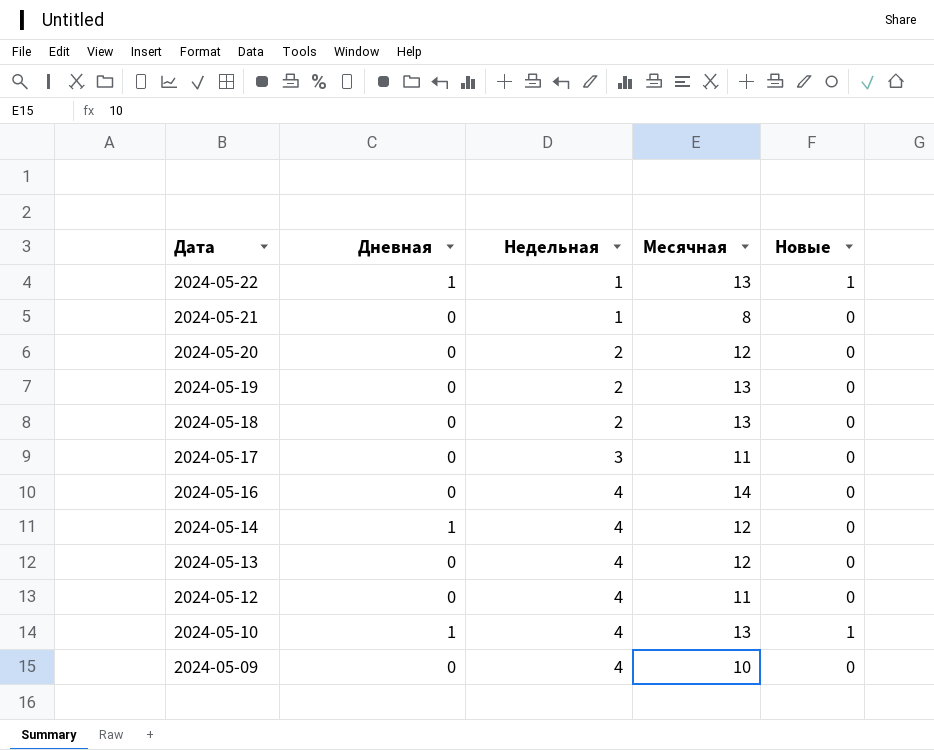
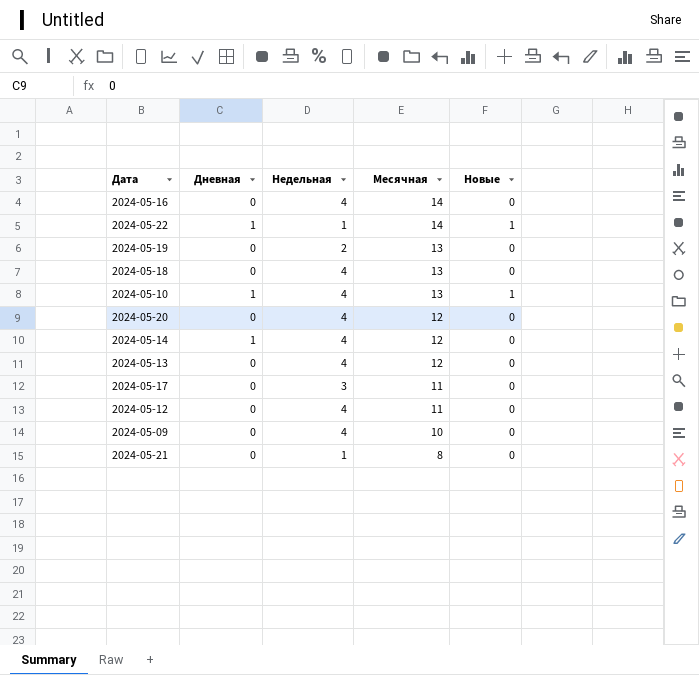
row order: Дата descending -> Месячная descending
2024-05-22 | Месячная: 13 -> 14
2024-05-18 | Недельная: 2 -> 4
2024-05-20 | Недельная: 2 -> 4

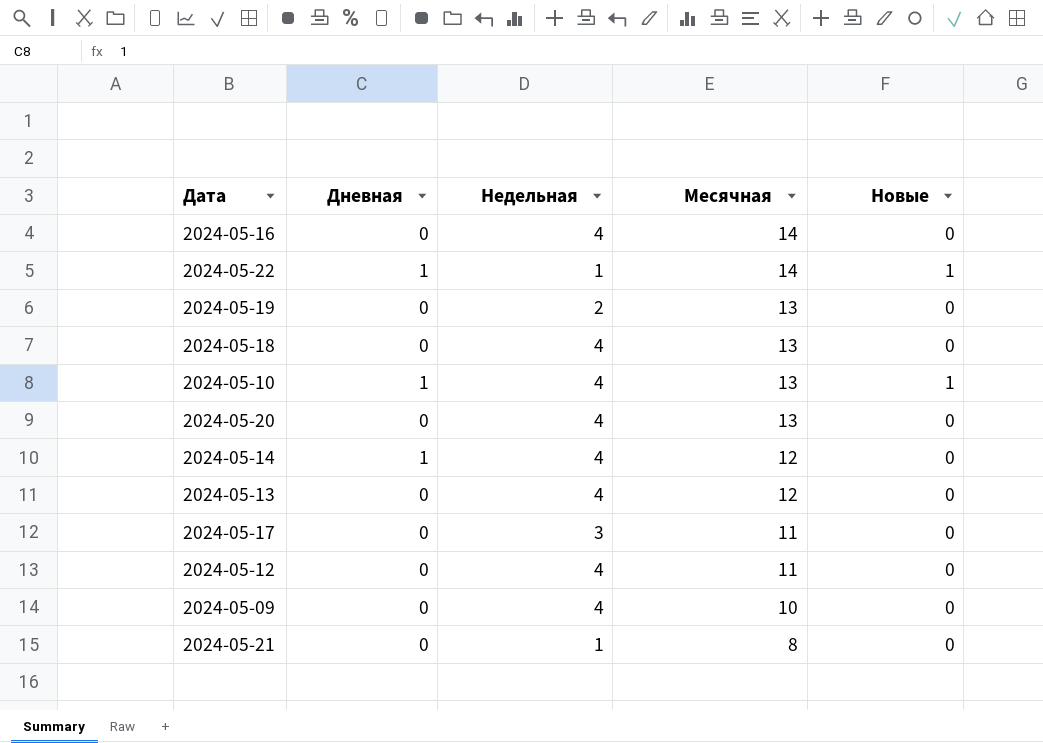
2024-05-20 | Месячная: 12 -> 13

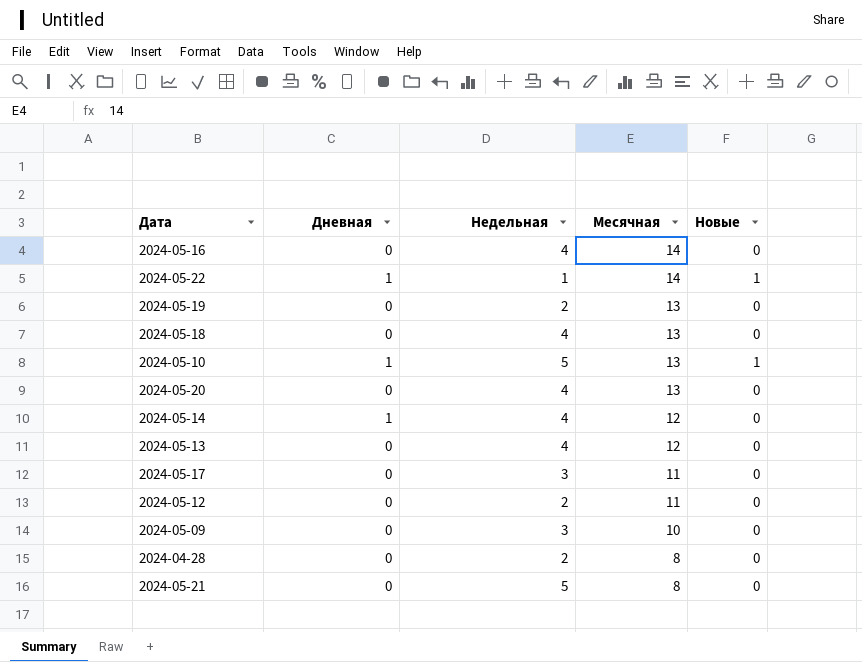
2024-05-10 | Недельная: 4 -> 5
2024-05-12 | Недельная: 4 -> 2
2024-05-09 | Недельная: 4 -> 3
row 2024-04-28: none -> 0 | 2 | 8 | 0
2024-05-21 | Недельная: 1 -> 5

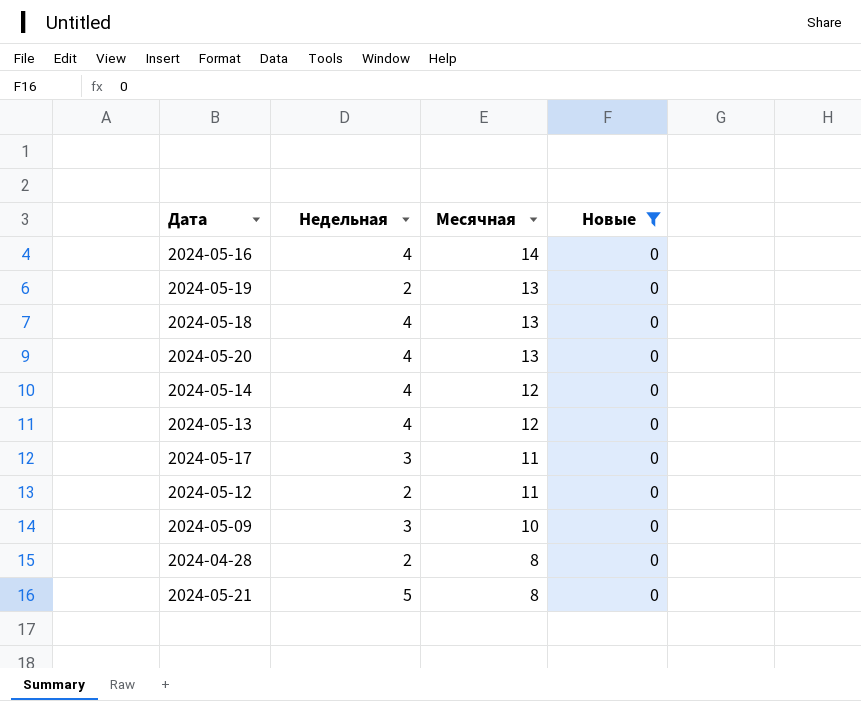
filter: none -> Новые = 0
column Дневная | position: 2 -> none

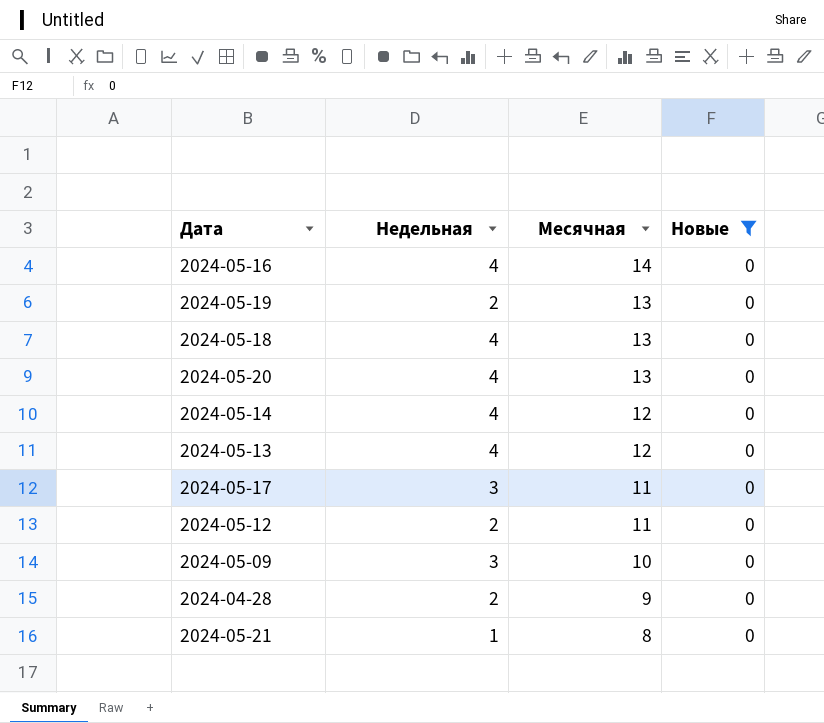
2024-04-28 | Месячная: 8 -> 9
2024-05-21 | Недельная: 5 -> 1

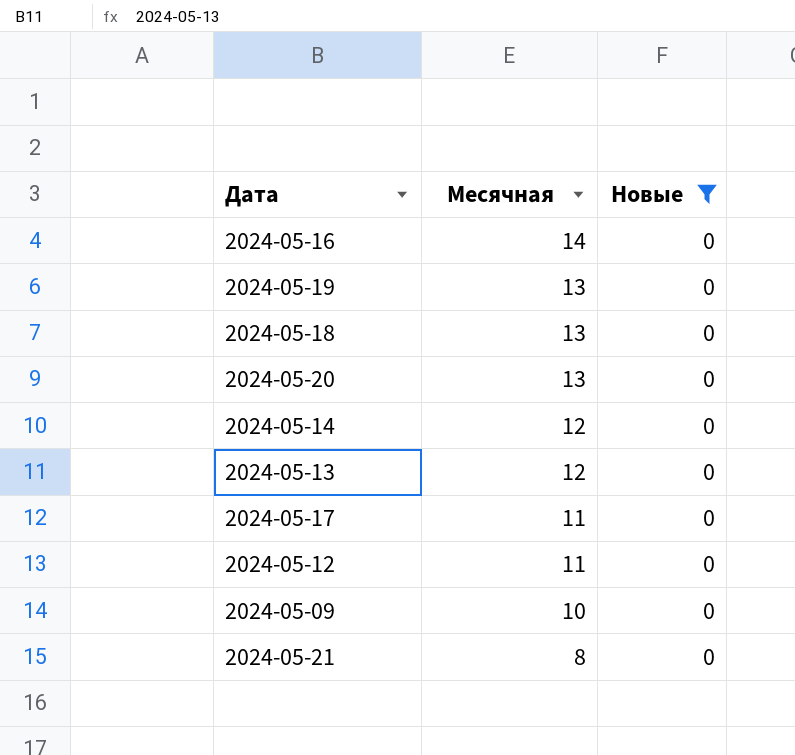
column Недельная | position: 2 -> none
row 2024-04-28: 2 | 9 | 0 -> none

